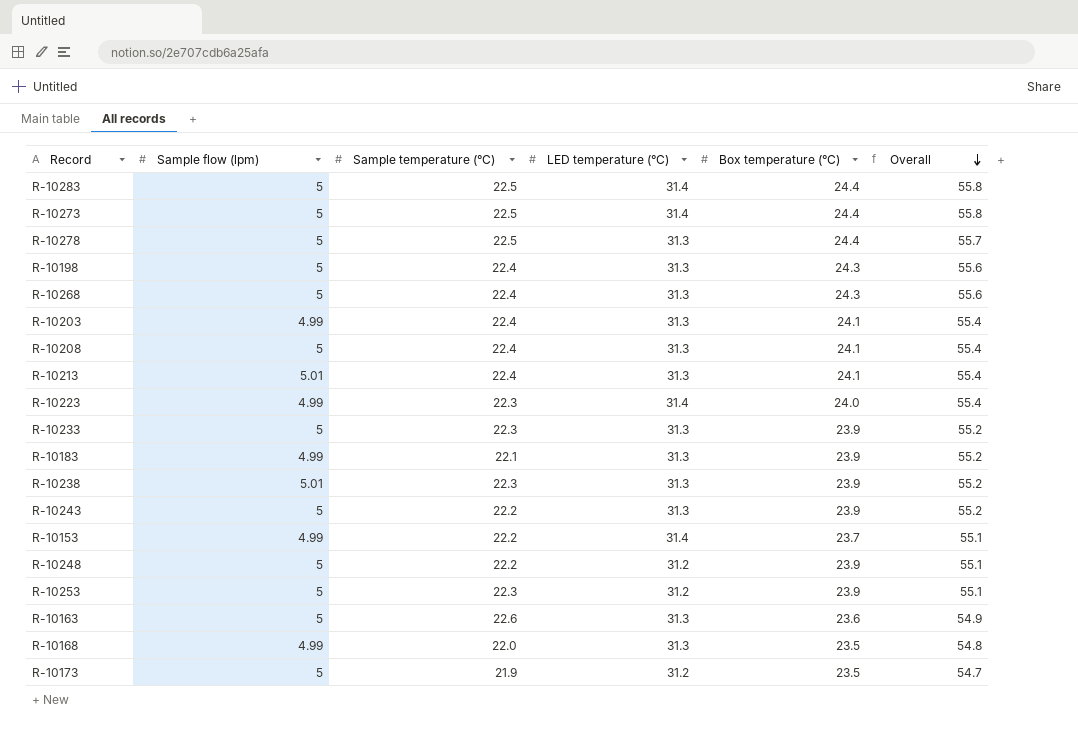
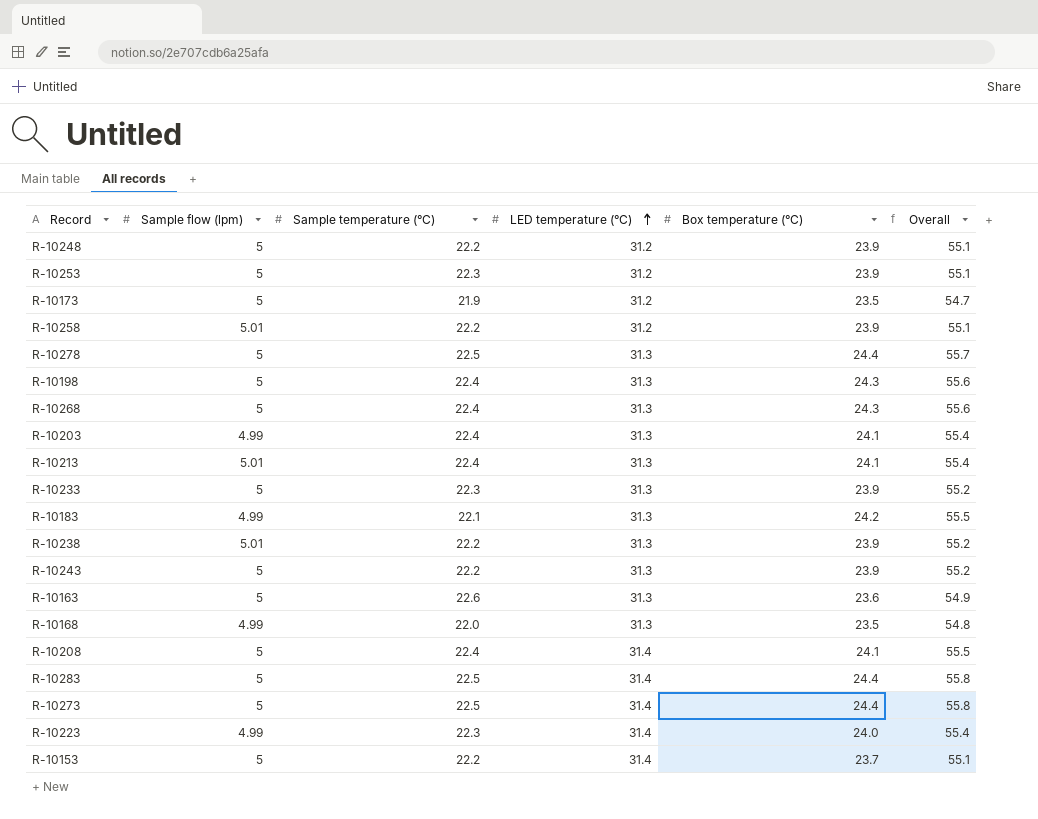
row order: Overall descending -> LED temperature (°C) ascending
row R-10258: none -> 5.01 | 22.2 | 31.2 | 23.9 | 55.1
R-10183 | Box temperature (°C): 23.9 -> 24.2
R-10183 | Overall: 55.2 -> 55.5
R-10238 | Sample temperature (°C): 22.3 -> 22.2
R-10208 | LED temperature (°C): 31.3 -> 31.4
R-10208 | Overall: 55.4 -> 55.5
R-10153 | Sample flow (lpm): 4.99 -> 5

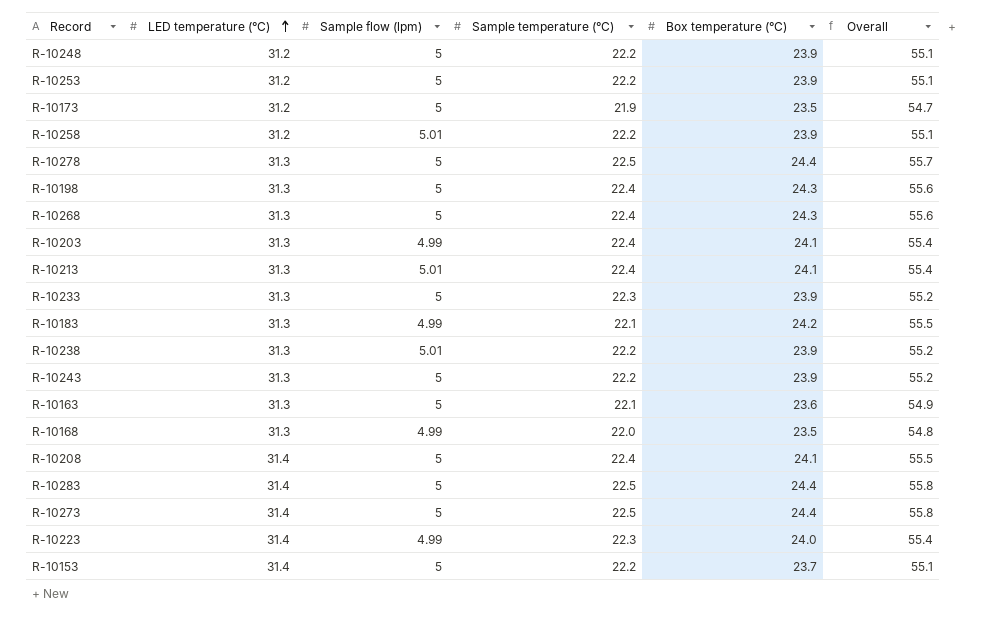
column LED temperature (°C) | position: 4 -> 2
R-10253 | Sample temperature (°C): 22.3 -> 22.2
R-10163 | Sample temperature (°C): 22.6 -> 22.1

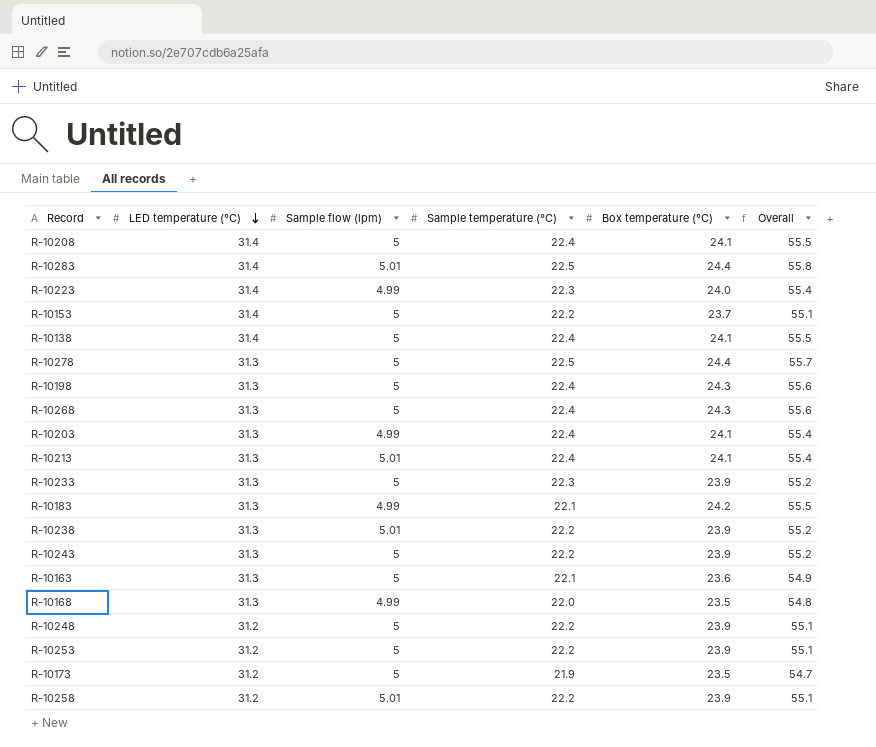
row order: LED temperature (°C) ascending -> LED temperature (°C) descending
row R-10273: 31.4 | 5 | 22.5 | 24.4 | 55.8 -> none
R-10283 | Sample flow (lpm): 5 -> 5.01
row R-10138: none -> 31.4 | 5 | 22.4 | 24.1 | 55.5

